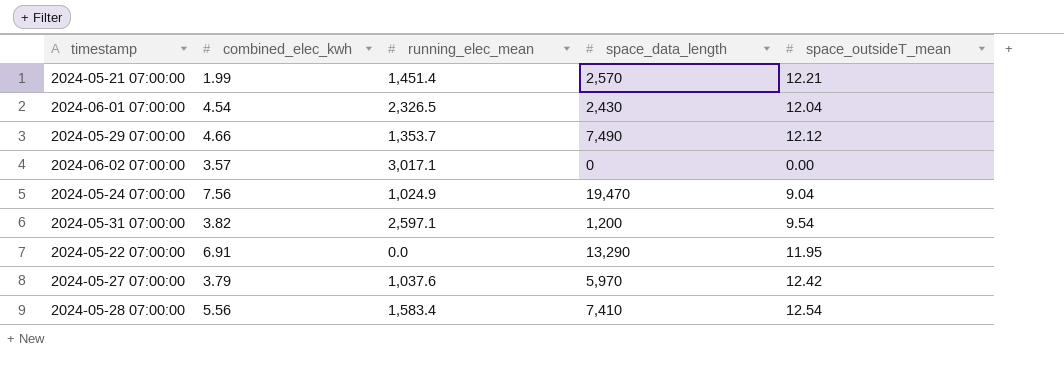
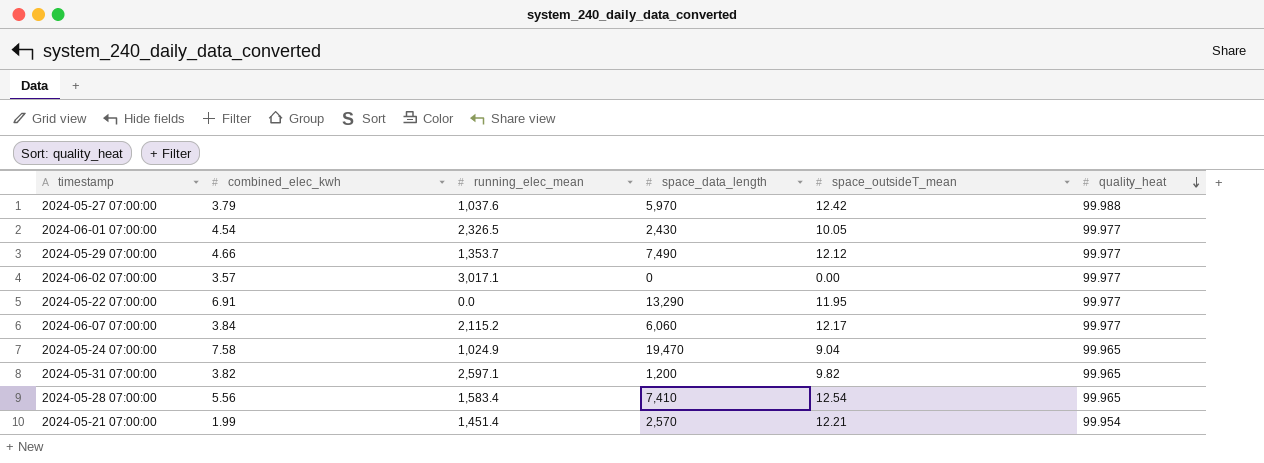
row order: none -> quality_heat descending
column quality_heat | position: none -> 6
2024-06-01 07:00:00 | space_outsideT_mean: 12.04 -> 10.05
row 2024-06-07 07:00:00: none -> 3.84 | 2,115.2 | 6,060 | 12.17 | 99.977
2024-05-24 07:00:00 | combined_elec_kwh: 7.56 -> 7.58
2024-05-31 07:00:00 | space_outsideT_mean: 9.54 -> 9.82

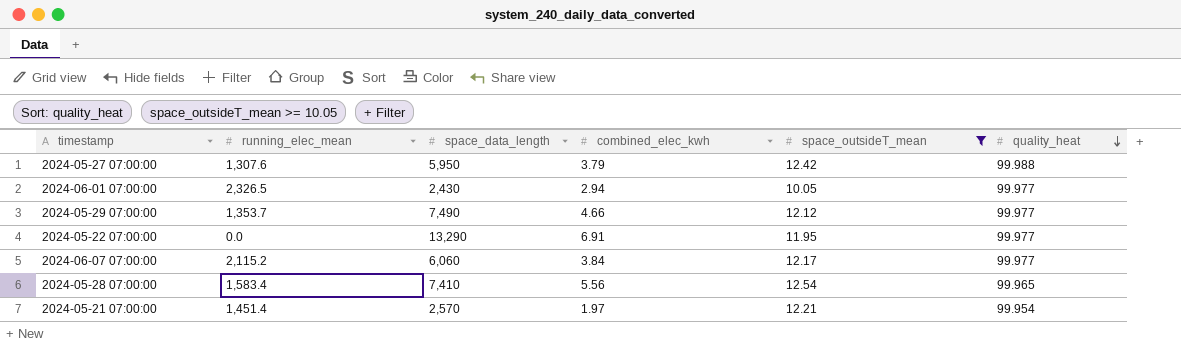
filter: none -> space_outsideT_mean >= 10.05
column combined_elec_kwh | position: 2 -> 4
2024-05-27 07:00:00 | running_elec_mean: 1,037.6 -> 1,307.6
2024-05-27 07:00:00 | space_data_length: 5,970 -> 5,950
2024-06-01 07:00:00 | combined_elec_kwh: 4.54 -> 2.94
2024-05-21 07:00:00 | combined_elec_kwh: 1.99 -> 1.97

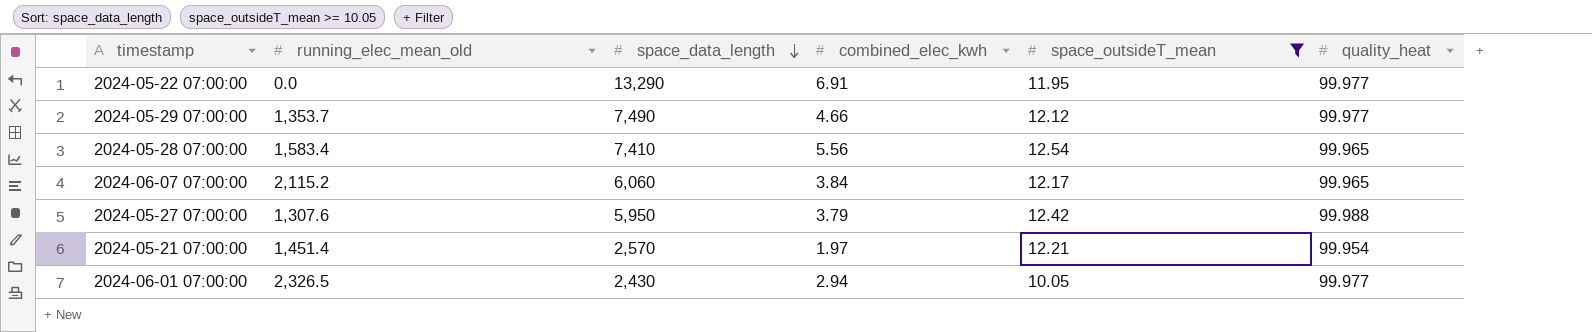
row order: quality_heat descending -> space_data_length descending
column name: running_elec_mean -> running_elec_mean_old
2024-06-07 07:00:00 | quality_heat: 99.977 -> 99.965

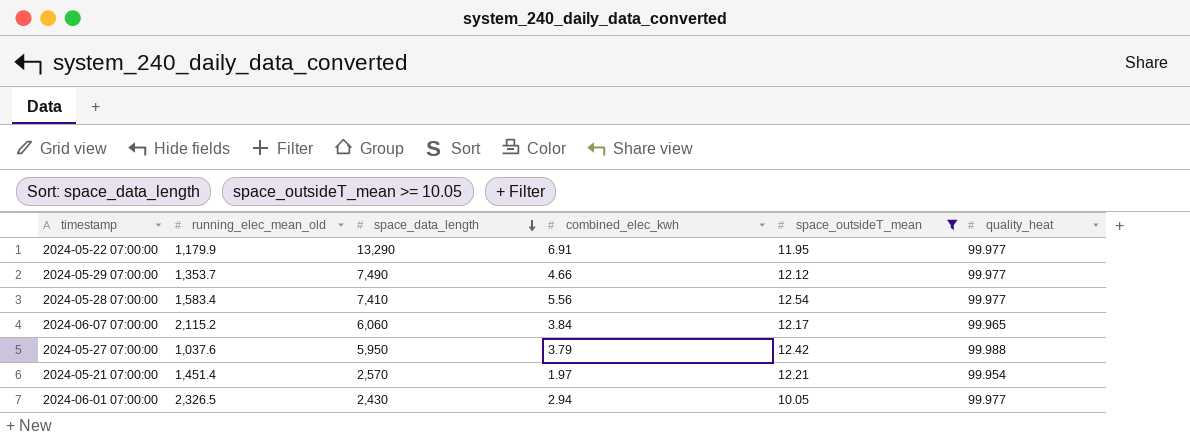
2024-05-22 07:00:00 | running_elec_mean_old: 0.0 -> 1,179.9
2024-05-28 07:00:00 | quality_heat: 99.965 -> 99.977
2024-05-27 07:00:00 | running_elec_mean_old: 1,307.6 -> 1,037.6

